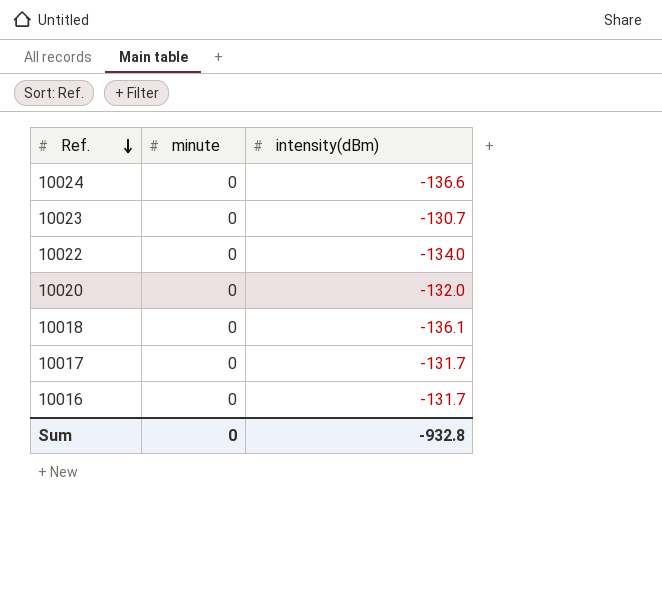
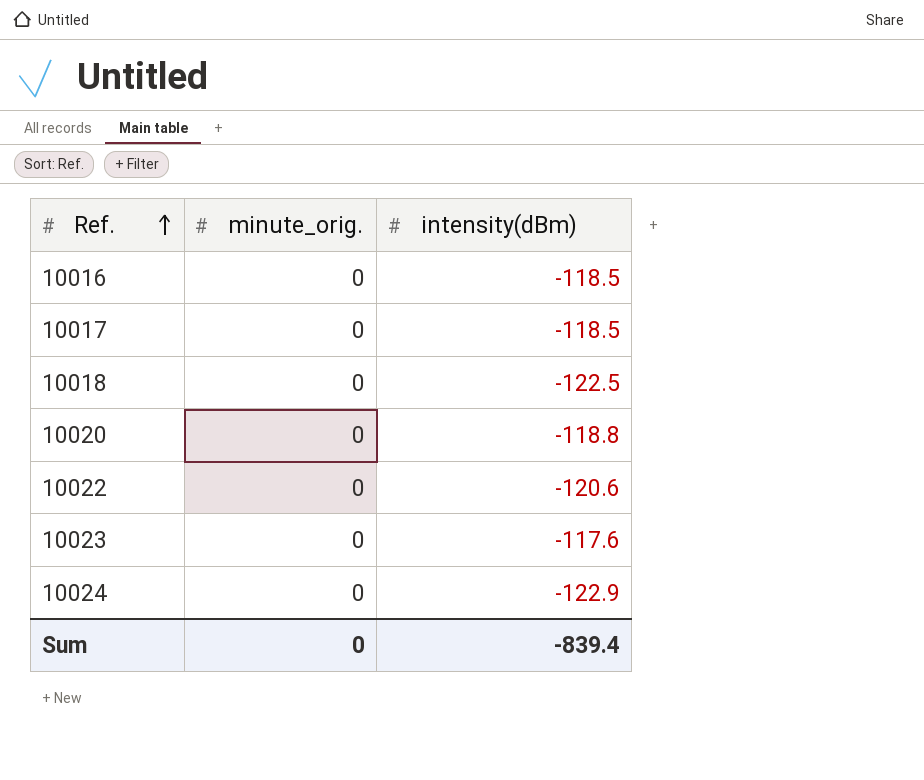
row order: Ref. descending -> Ref. ascending
column name: minute -> minute_orig.
10016 | intensity(dBm): -131.7 -> -118.5
10017 | intensity(dBm): -131.7 -> -118.5
10018 | intensity(dBm): -136.1 -> -122.5
10020 | intensity(dBm): -132.0 -> -118.8
10022 | intensity(dBm): -134.0 -> -120.6
10023 | intensity(dBm): -130.7 -> -117.6
10024 | intensity(dBm): -136.6 -> -122.9
Sum | intensity(dBm): -932.8 -> -839.4

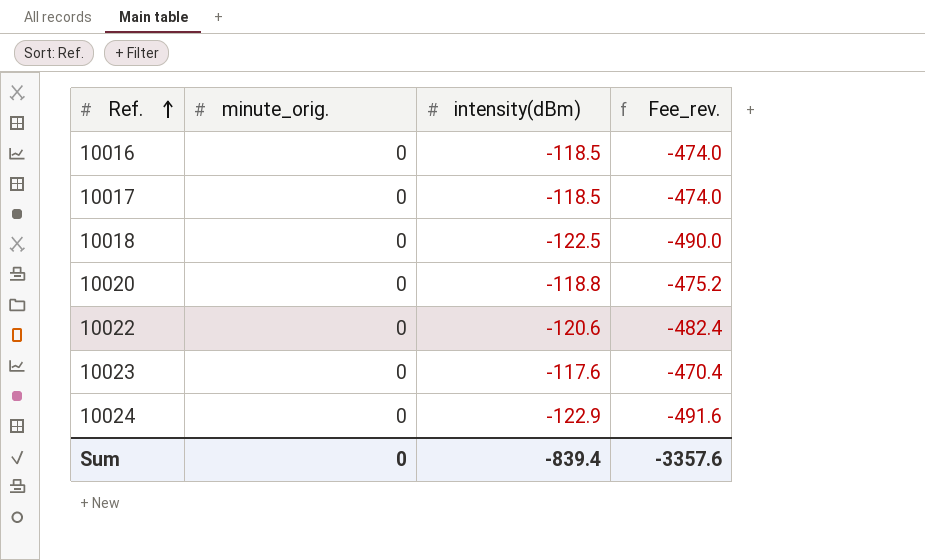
column Fee_rev. | formula: none -> [intensity(dBm)] * 4

